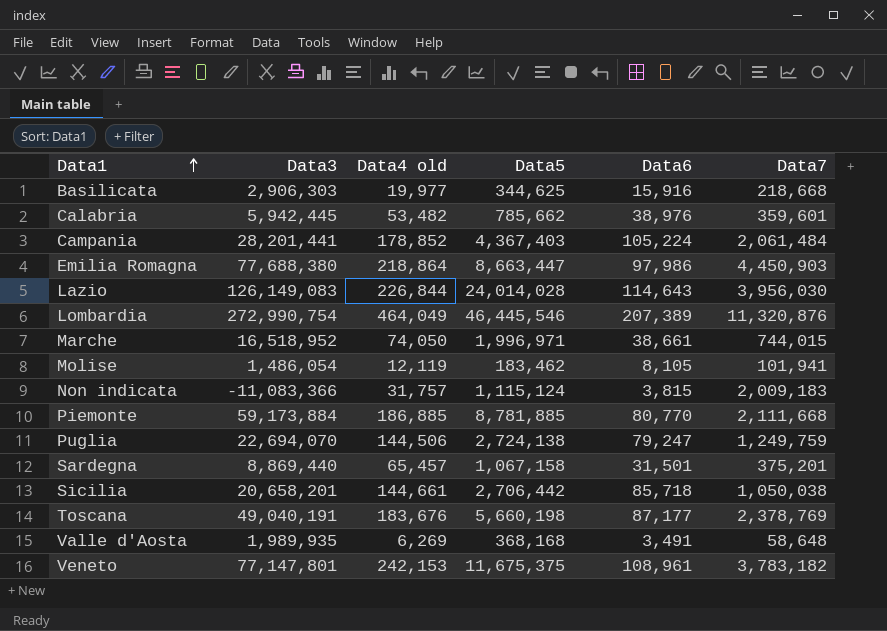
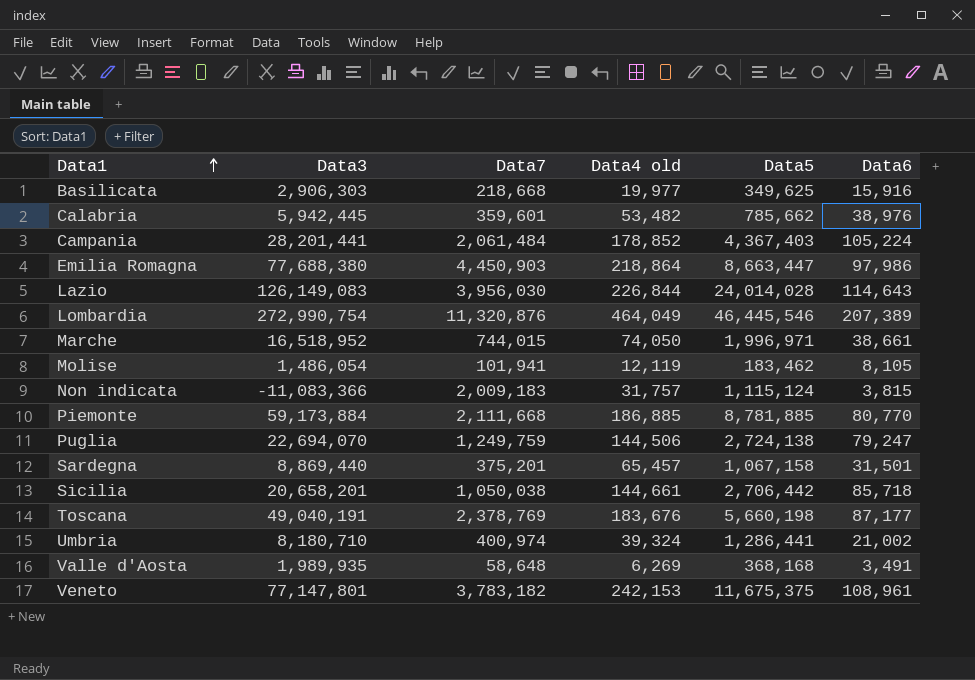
column Data7 | position: 6 -> 3
Basilicata | Data5: 344,625 -> 349,625
row Umbria: none -> 8,180,710 | 400,974 | 39,324 | 1,286,441 | 21,002

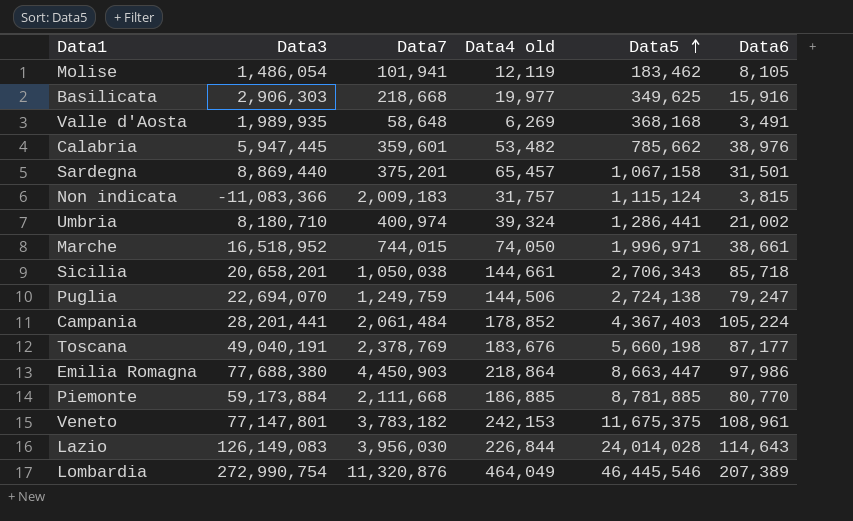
row order: Data1 ascending -> Data5 ascending
Calabria | Data3: 5,942,445 -> 5,947,445
Sicilia | Data5: 2,706,442 -> 2,706,343

